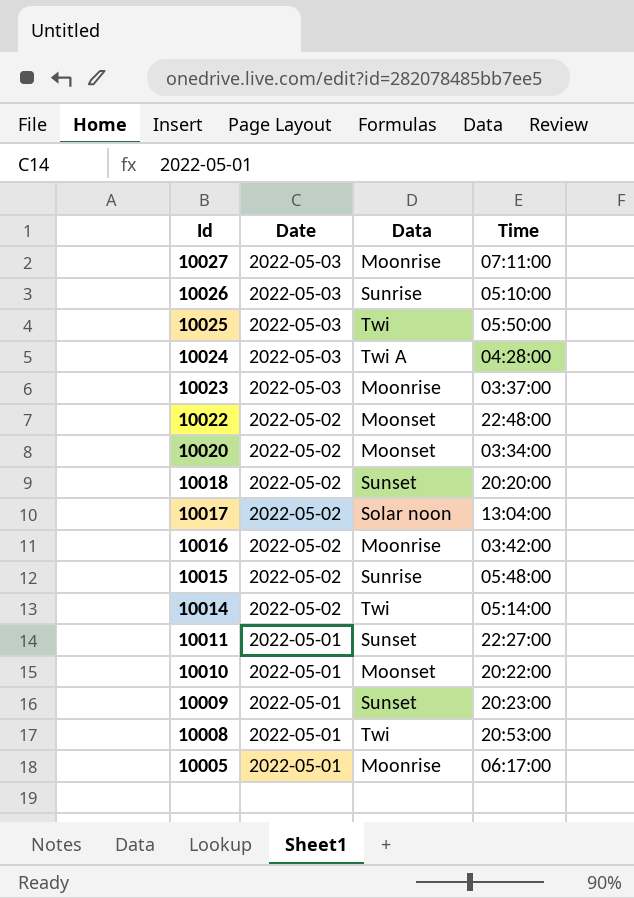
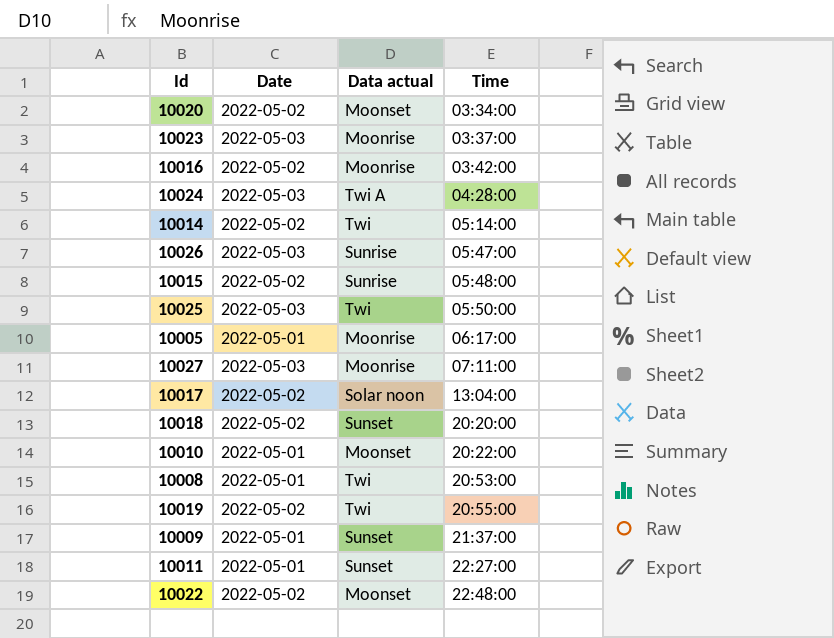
row order: Id descending -> Time ascending
column name: Data -> Data actual
10026 | Time: 05:10:00 -> 05:47:00
row 10019: none -> 2022-05-02 | Twi | 20:55:00
10009 | Time: 20:23:00 -> 21:37:00

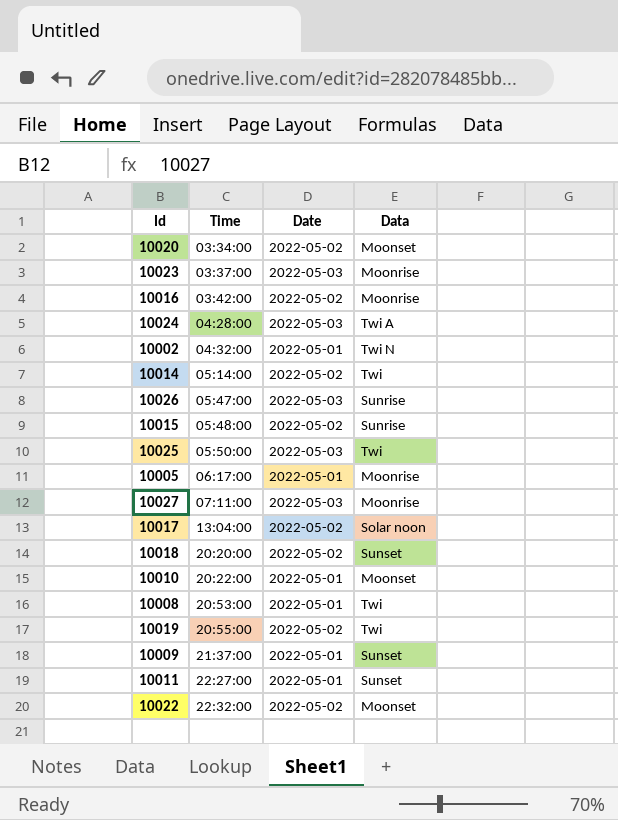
column Time | position: 4 -> 2
column name: Data actual -> Data
row 10002: none -> 04:32:00 | 2022-05-01 | Twi N
10022 | Time: 22:48:00 -> 22:32:00

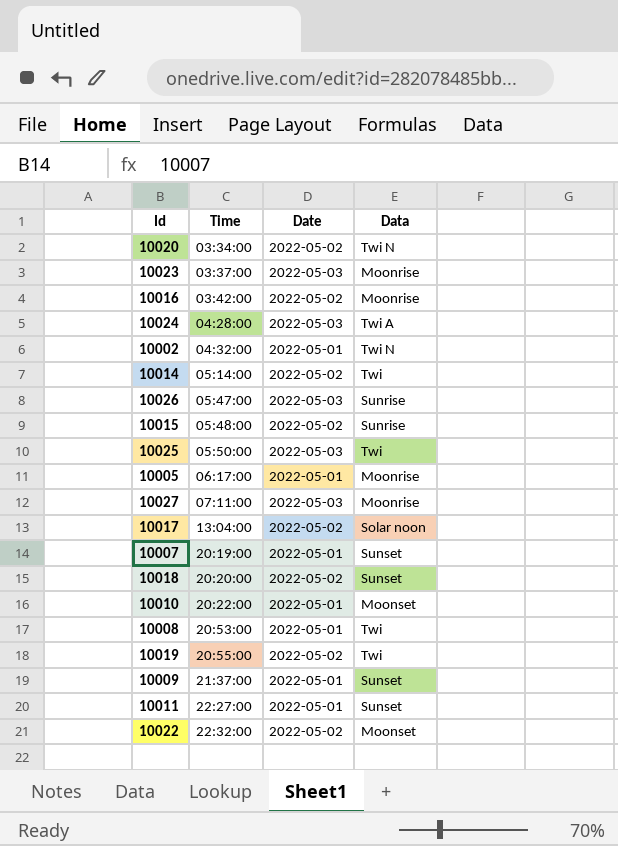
10020 | Data: Moonset -> Twi N
row 10007: none -> 20:19:00 | 2022-05-01 | Sunset

